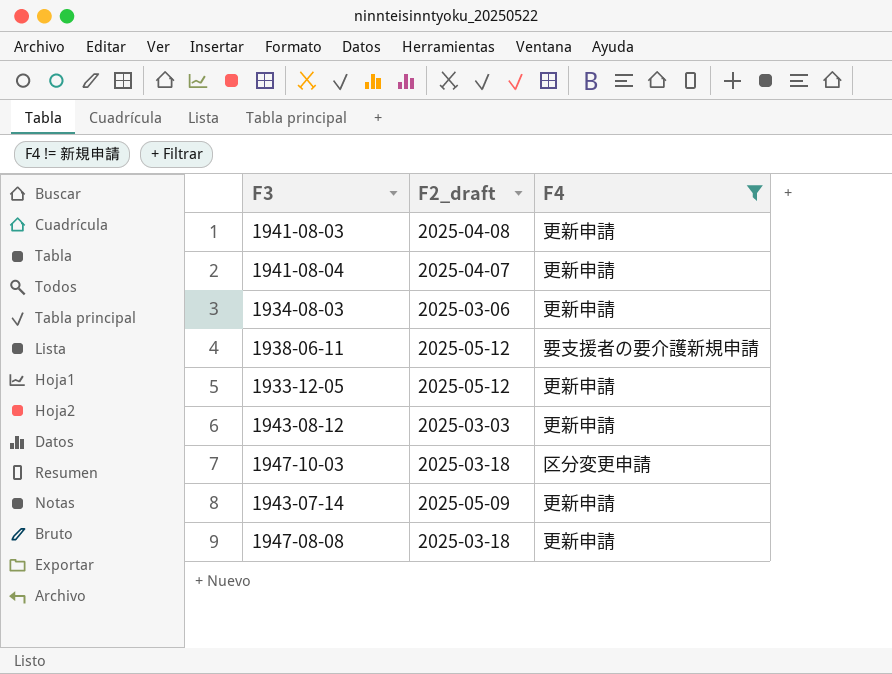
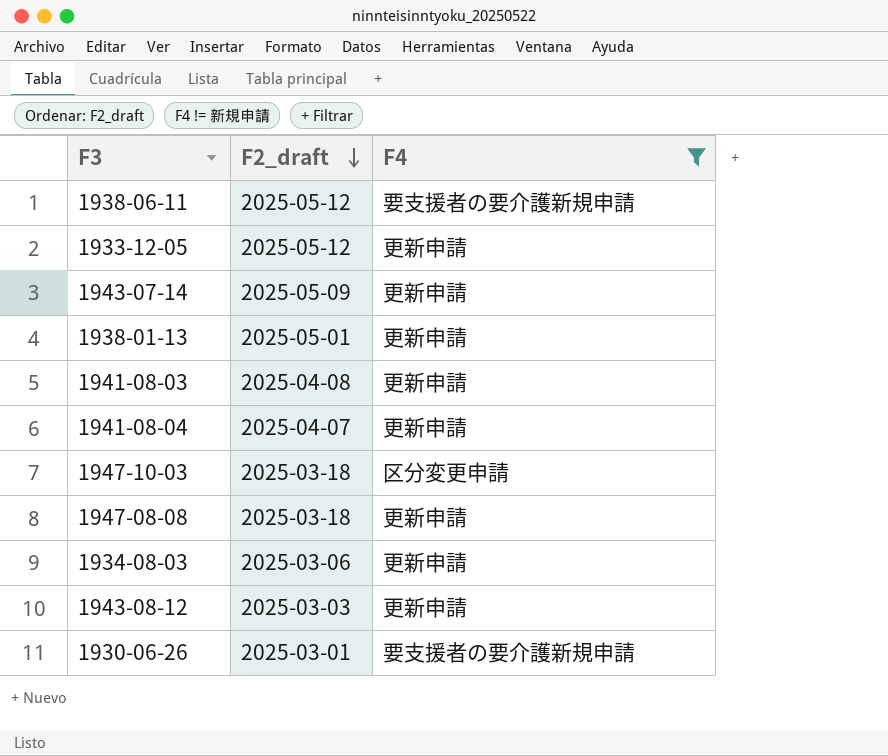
row order: none -> F2_draft descending
row 1938-01-13: none -> 2025-05-01 | 更新申請
row 1930-06-26: none -> 2025-03-01 | 要支援者の要介護新規申請

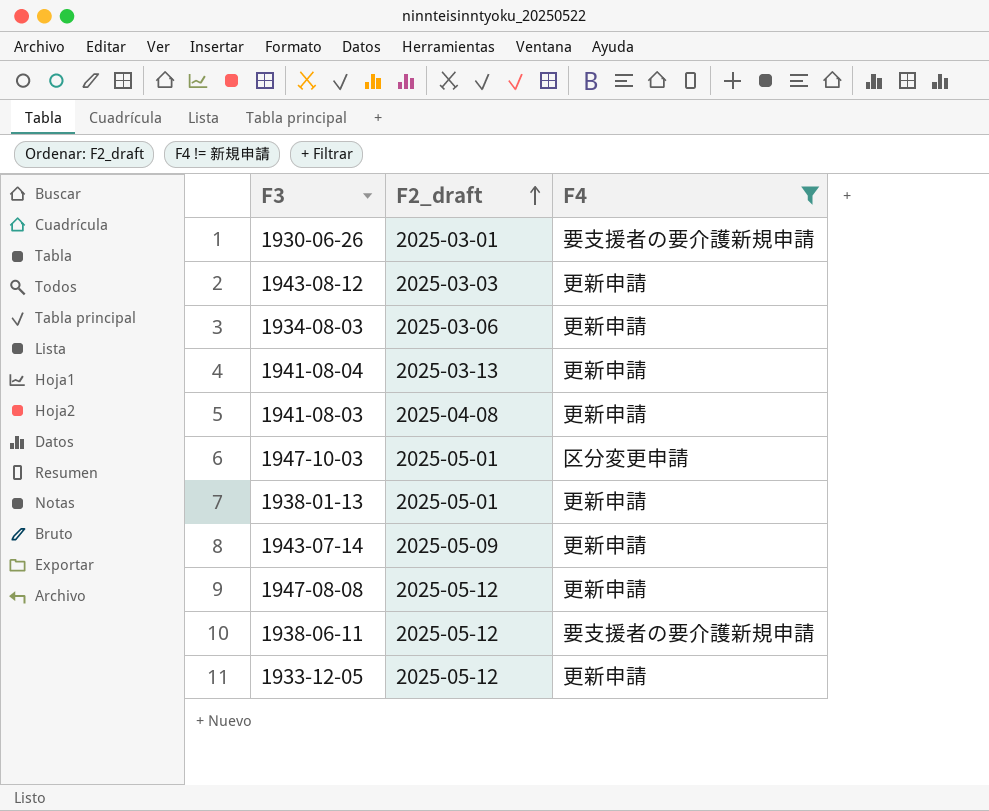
row order: F2_draft descending -> F2_draft ascending
1941-08-04 | F2_draft: 2025-04-07 -> 2025-03-13
1947-10-03 | F2_draft: 2025-03-18 -> 2025-05-01
1947-08-08 | F2_draft: 2025-03-18 -> 2025-05-12

